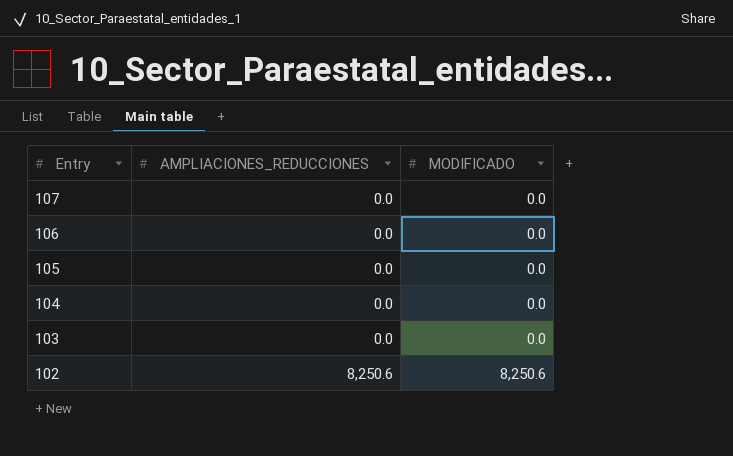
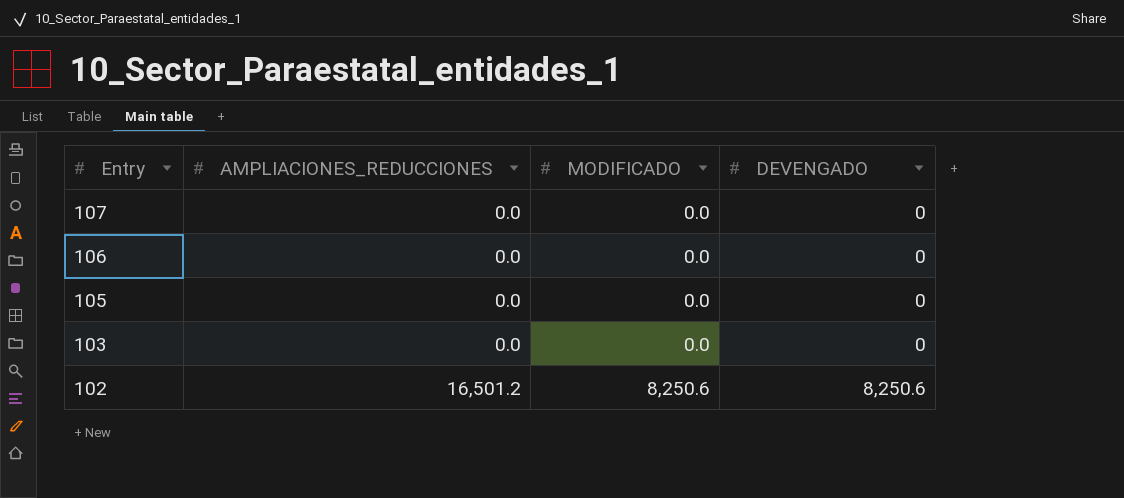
column DEVENGADO | position: none -> 4
row 104: 0.0 | 0.0 -> none
102 | AMPLIACIONES_REDUCCIONES: 8,250.6 -> 16,501.2

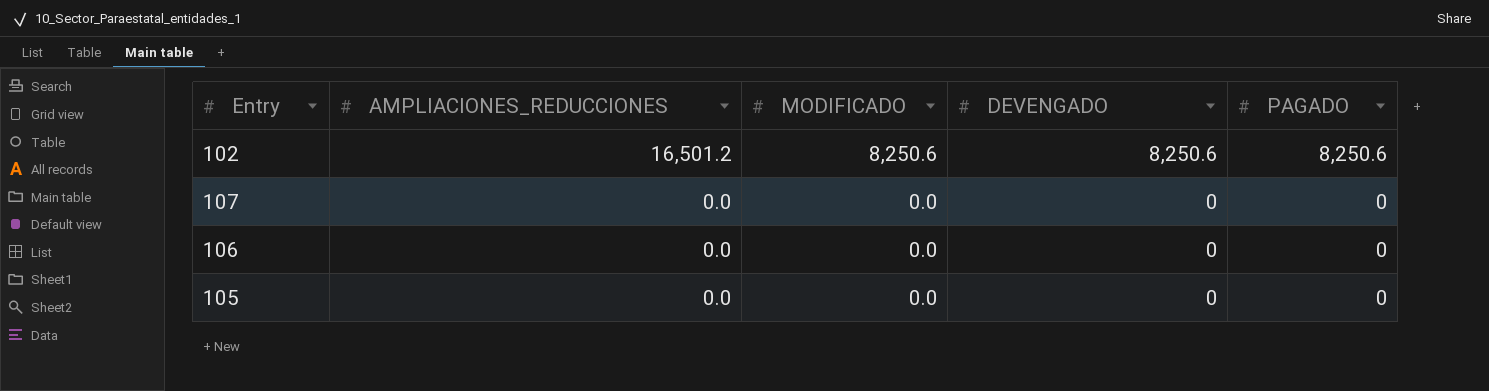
row order: Entry descending -> AMPLIACIONES_REDUCCIONES descending
column PAGADO | position: none -> 5
row 103: 0.0 | 0.0 | 0 -> none

